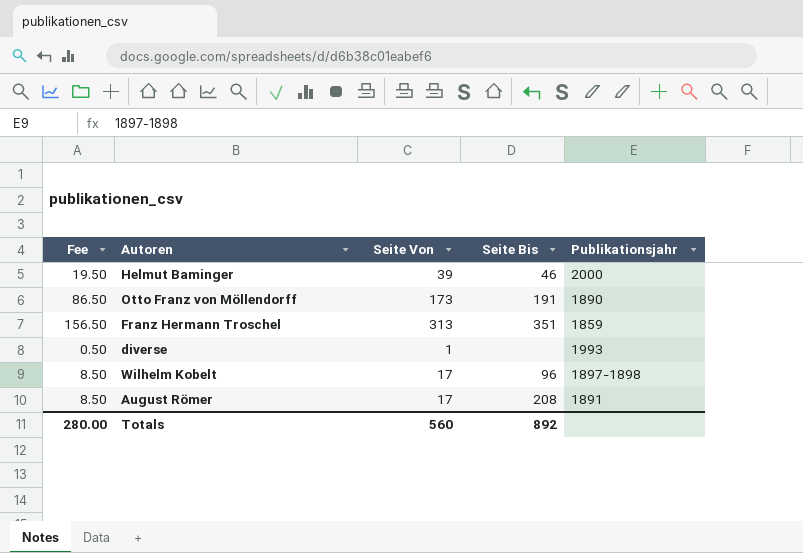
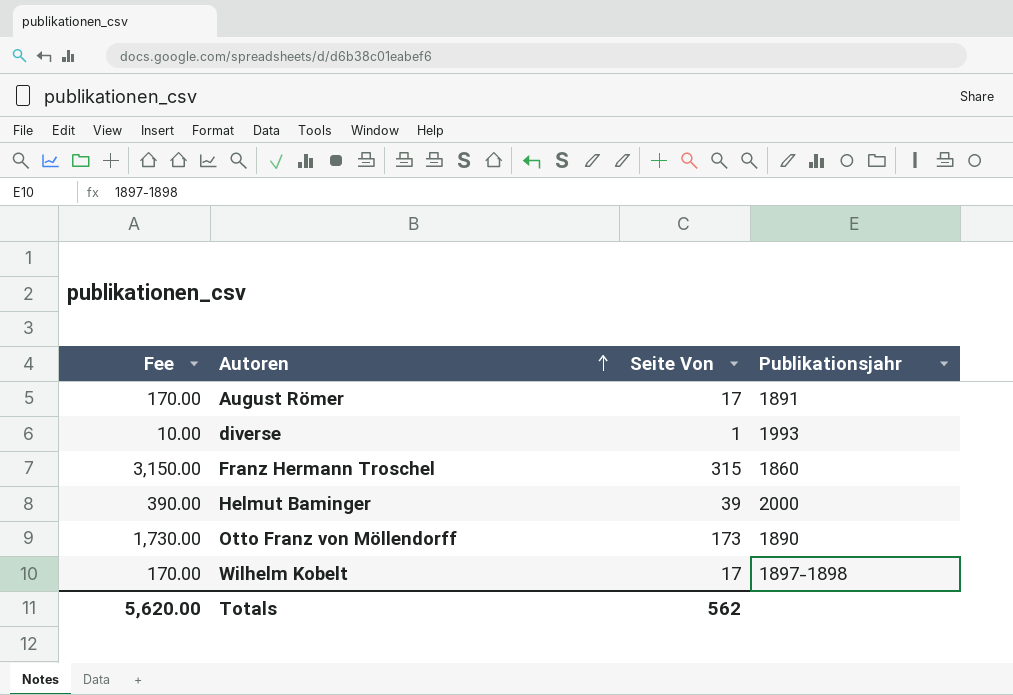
row order: none -> Autoren ascending
column Seite Bis | position: 4 -> none
column Fee | formula: [Seite Von] * 0.5 -> [Seite Von] * 10
Franz Hermann Troschel | Seite Von: 313 -> 315
Franz Hermann Troschel | Publikationsjahr: 1859 -> 1860
Totals | Fee: 280.00 -> 5,620.00
Totals | Seite Von: 560 -> 562

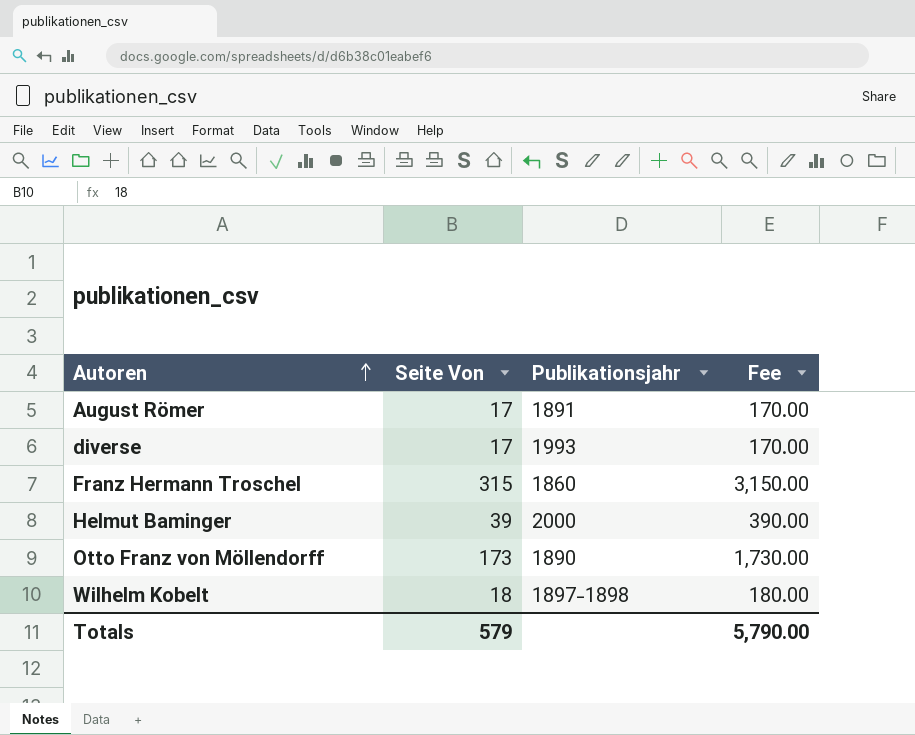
column Fee | position: 1 -> 4
diverse | Seite Von: 1 -> 17
diverse | Fee: 10.00 -> 170.00
Wilhelm Kobelt | Seite Von: 17 -> 18
Wilhelm Kobelt | Fee: 170.00 -> 180.00
Totals | Seite Von: 562 -> 579
Totals | Fee: 5,620.00 -> 5,790.00

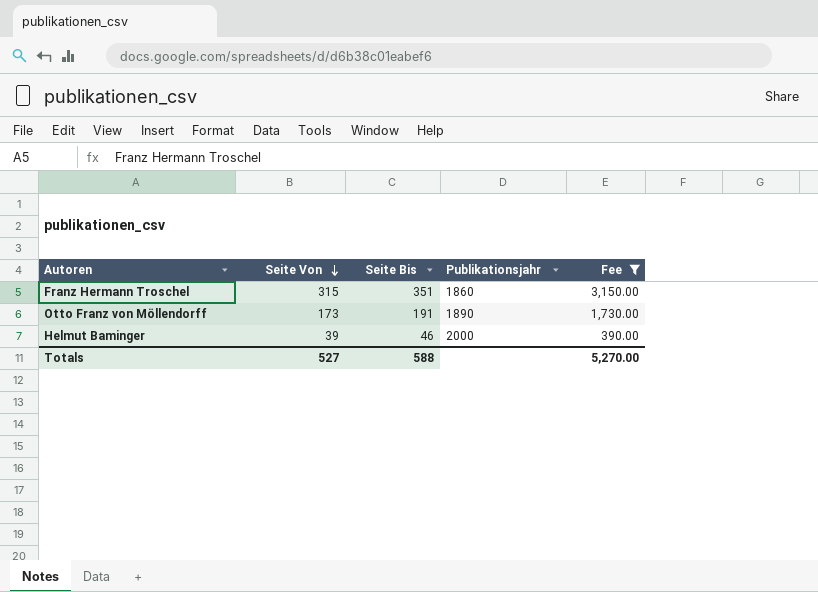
filter: none -> Fee >= 390.00
row order: Autoren ascending -> Seite Von descending
column Seite Bis | position: none -> 3
Totals | Seite Von: 579 -> 527
Totals | Fee: 5,790.00 -> 5,270.00

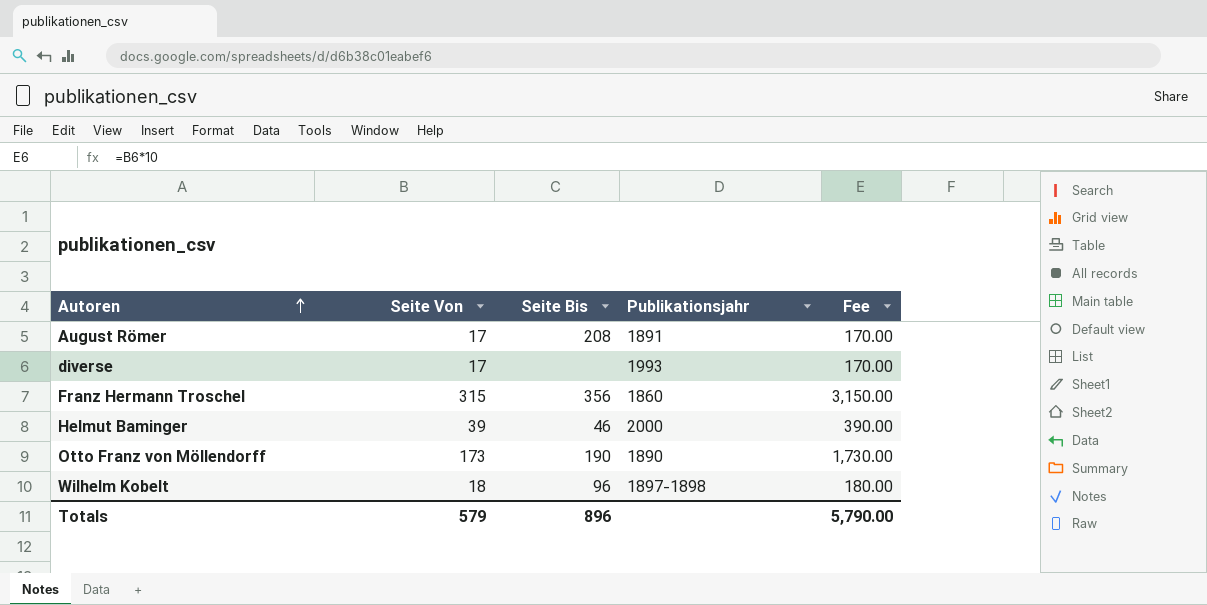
filter: Fee >= 390.00 -> none
row order: Seite Von descending -> Autoren ascending
Franz Hermann Troschel | Seite Bis: 351 -> 356
Otto Franz von Möllendorff | Seite Bis: 191 -> 190
Totals | Seite Von: 527 -> 579
Totals | Seite Bis: 588 -> 896
Totals | Fee: 5,270.00 -> 5,790.00

